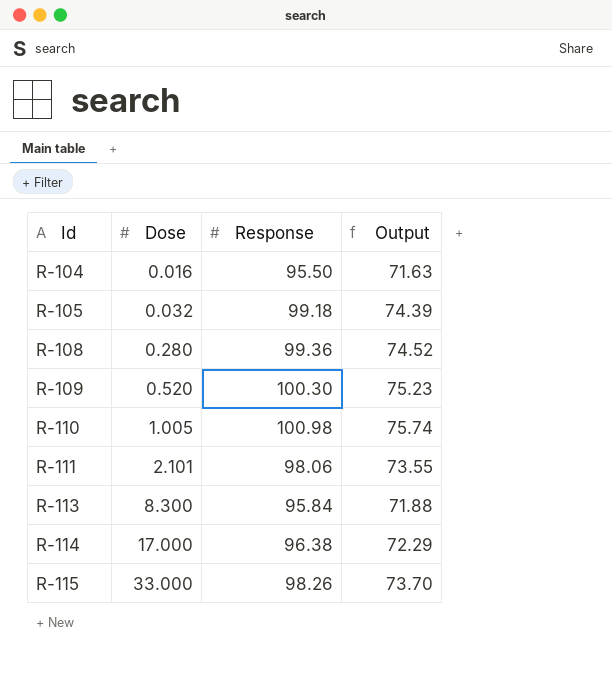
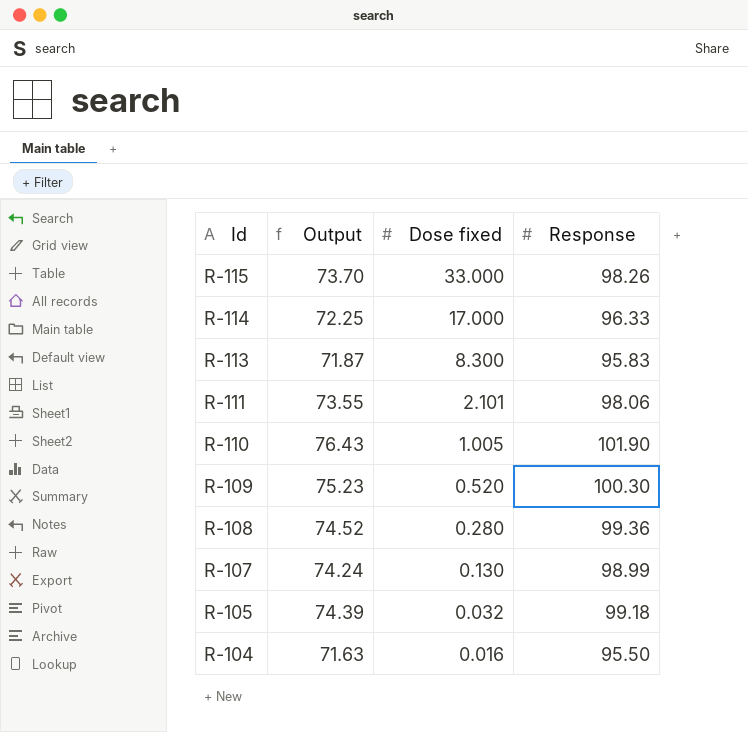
row order: Id ascending -> Id descending
column Output | position: 4 -> 2
column name: Dose -> Dose fixed
R-114 | Output: 72.29 -> 72.25
R-114 | Response: 96.38 -> 96.33
R-113 | Output: 71.88 -> 71.87
R-113 | Response: 95.84 -> 95.83
R-110 | Output: 75.74 -> 76.43
R-110 | Response: 100.98 -> 101.90
row R-107: none -> 74.24 | 0.130 | 98.99

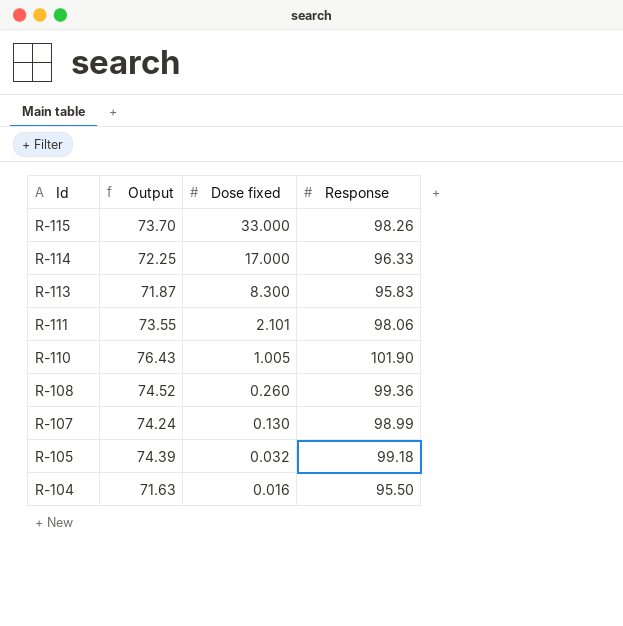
row R-109: 75.23 | 0.520 | 100.30 -> none
R-108 | Dose fixed: 0.280 -> 0.260

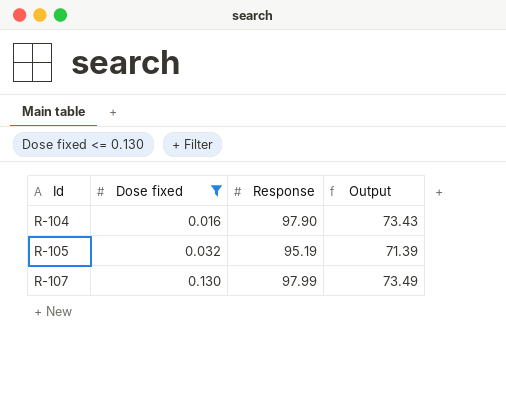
filter: none -> Dose fixed <= 0.130
row order: Id descending -> Id ascending
column Output | position: 2 -> 4
R-104 | Response: 95.50 -> 97.90
R-104 | Output: 71.63 -> 73.43
R-105 | Response: 99.18 -> 95.19
R-105 | Output: 74.39 -> 71.39
R-107 | Response: 98.99 -> 97.99
R-107 | Output: 74.24 -> 73.49

